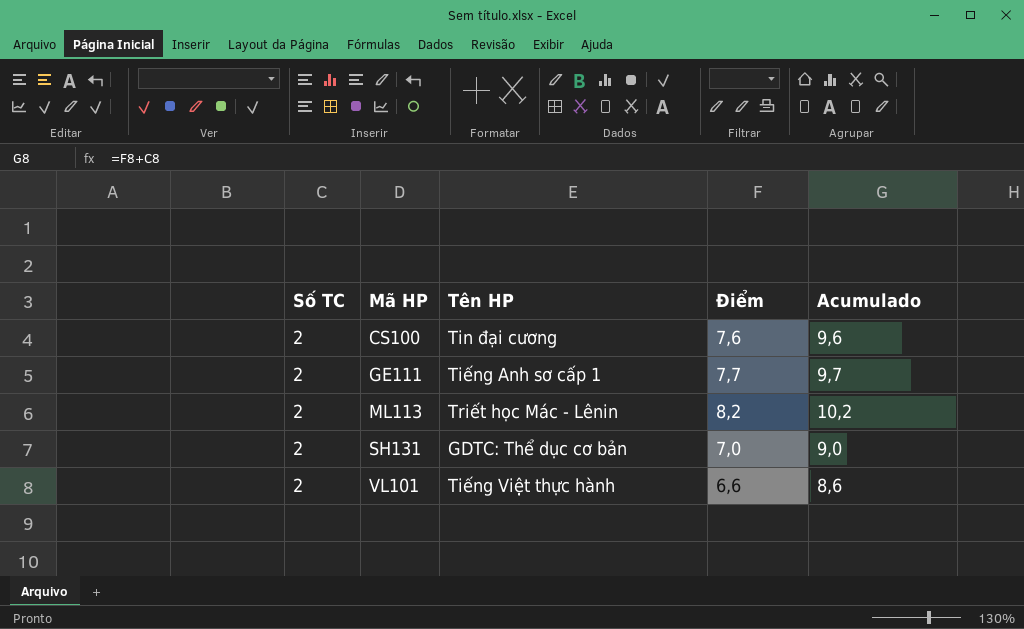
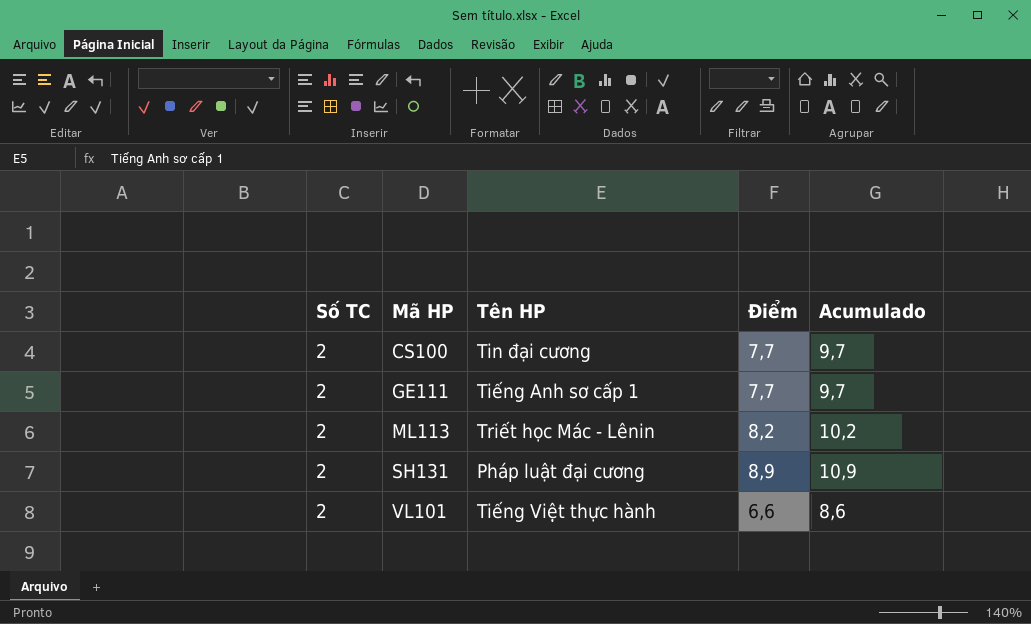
CS100 | Điểm: 7,6 -> 7,7
CS100 | Acumulado: 9,6 -> 9,7
SH131 | Tên HP: GDTC: Thể dục cơ bản -> Pháp luật đại cương
SH131 | Điểm: 7,0 -> 8,9
SH131 | Acumulado: 9,0 -> 10,9

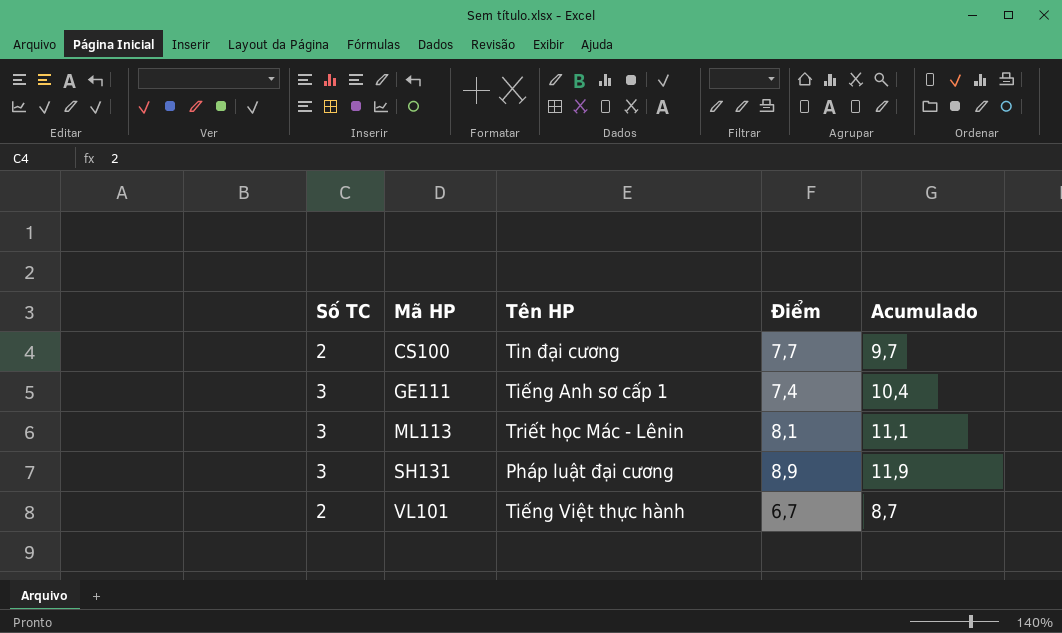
GE111 | Số TC: 2 -> 3
GE111 | Điểm: 7,7 -> 7,4
GE111 | Acumulado: 9,7 -> 10,4
ML113 | Số TC: 2 -> 3
ML113 | Điểm: 8,2 -> 8,1
ML113 | Acumulado: 10,2 -> 11,1
SH131 | Số TC: 2 -> 3
SH131 | Acumulado: 10,9 -> 11,9
VL101 | Điểm: 6,6 -> 6,7
VL101 | Acumulado: 8,6 -> 8,7

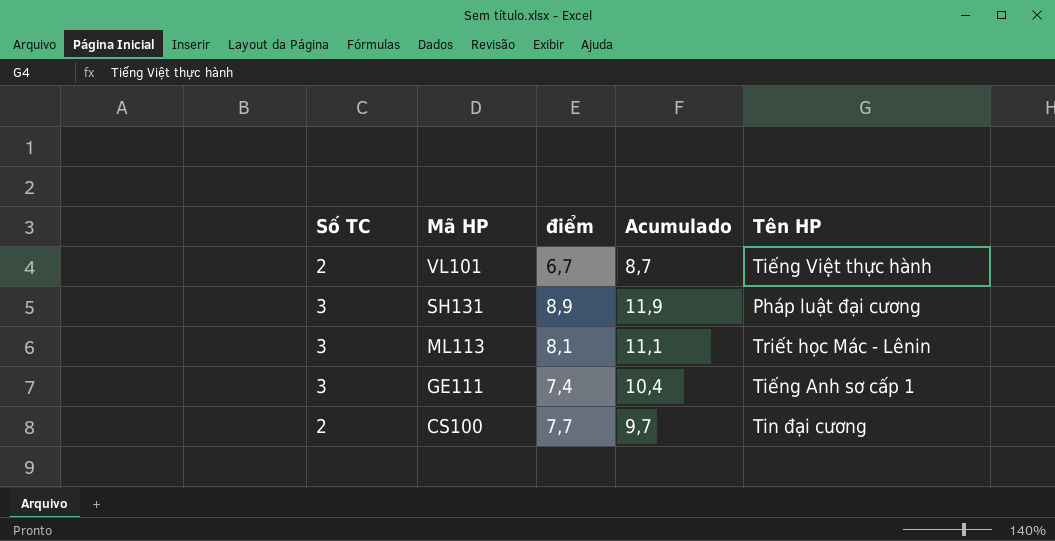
row order: Mã HP ascending -> Mã HP descending
column name: Điểm -> điểm
column Tên HP | position: 3 -> 5

